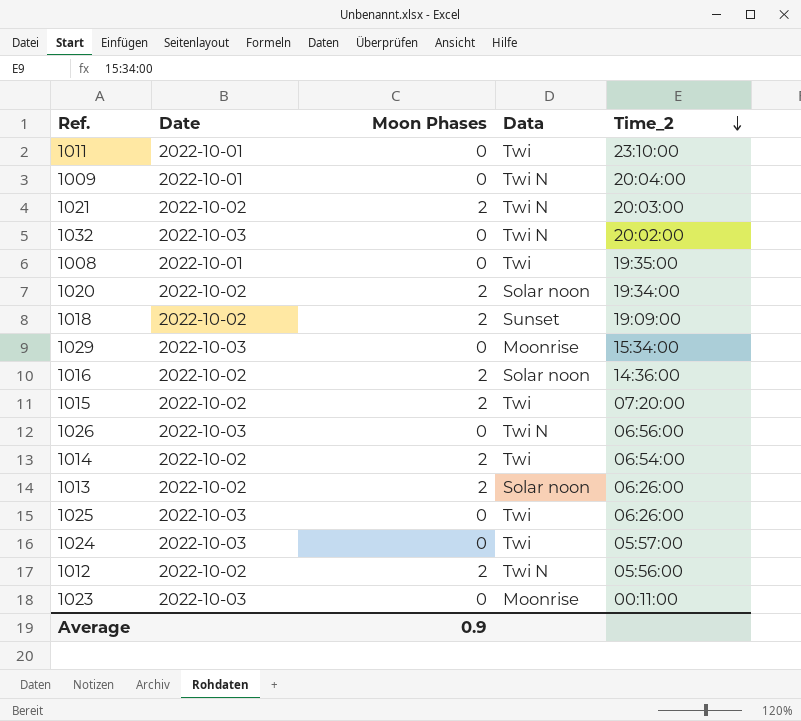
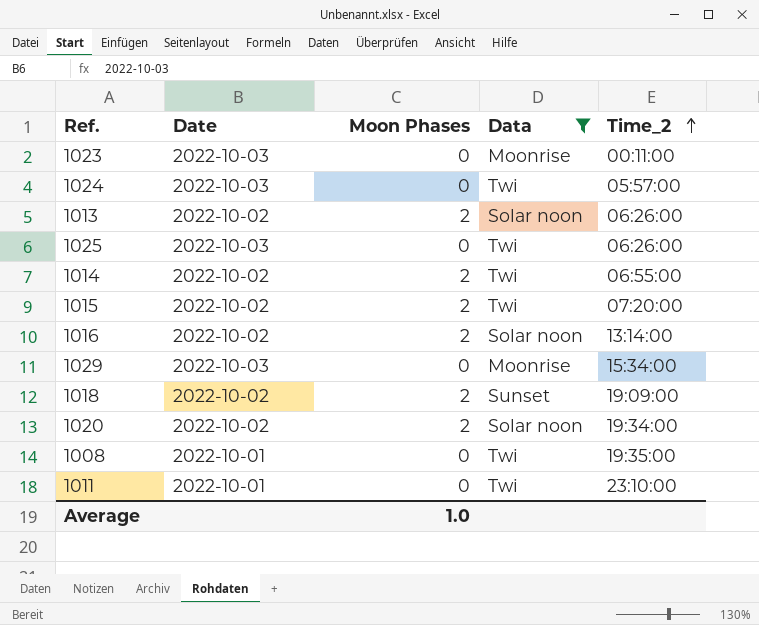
filter: none -> Data != Twi N
row order: Time_2 descending -> Time_2 ascending
1014 | Time_2: 06:54:00 -> 06:55:00
1016 | Time_2: 14:36:00 -> 13:14:00
Average | Moon Phases: 0.9 -> 1.0

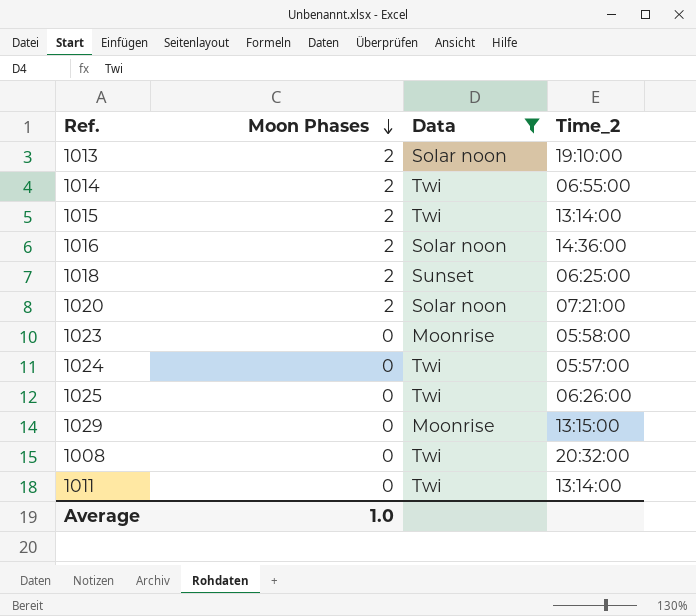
row order: Time_2 ascending -> Moon Phases descending
column Date | position: 2 -> none
1013 | Time_2: 06:26:00 -> 19:10:00
1015 | Time_2: 07:20:00 -> 13:14:00
1016 | Time_2: 13:14:00 -> 14:36:00
1018 | Time_2: 19:09:00 -> 06:25:00
1020 | Time_2: 19:34:00 -> 07:21:00
1023 | Time_2: 00:11:00 -> 05:58:00
1029 | Time_2: 15:34:00 -> 13:15:00
1008 | Time_2: 19:35:00 -> 20:32:00
1011 | Time_2: 23:10:00 -> 13:14:00

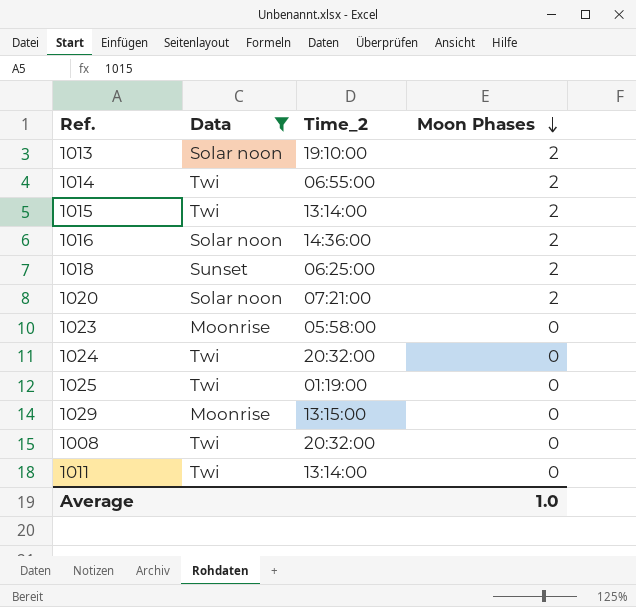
column Moon Phases | position: 2 -> 4
1024 | Time_2: 05:57:00 -> 20:32:00
1025 | Time_2: 06:26:00 -> 01:19:00

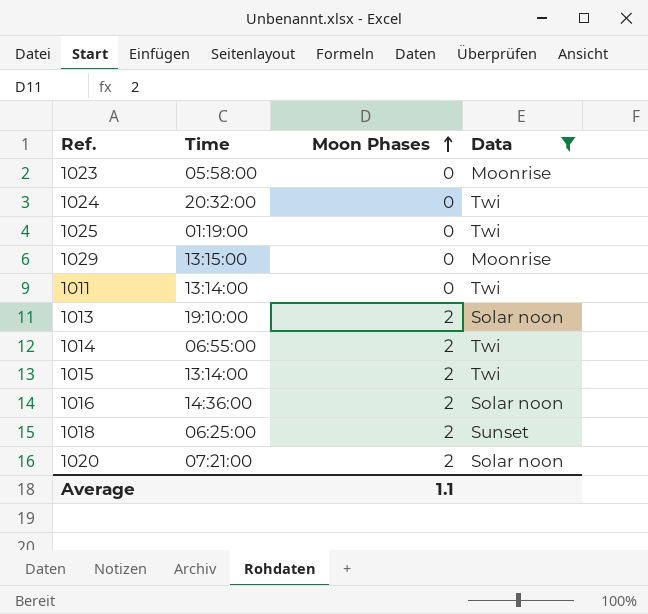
row order: Moon Phases descending -> Moon Phases ascending
column name: Time_2 -> Time
column Data | position: 2 -> 4
row 1008: Twi | 20:32:00 | 0 -> none
Average | Moon Phases: 1.0 -> 1.1

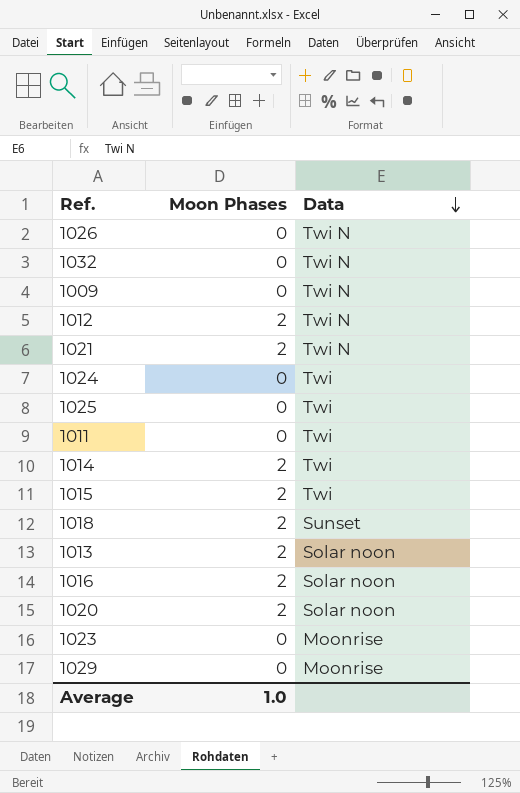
filter: Data != Twi N -> none
row order: Moon Phases ascending -> Data descending
column Time | position: 2 -> none
Average | Moon Phases: 1.1 -> 1.0

